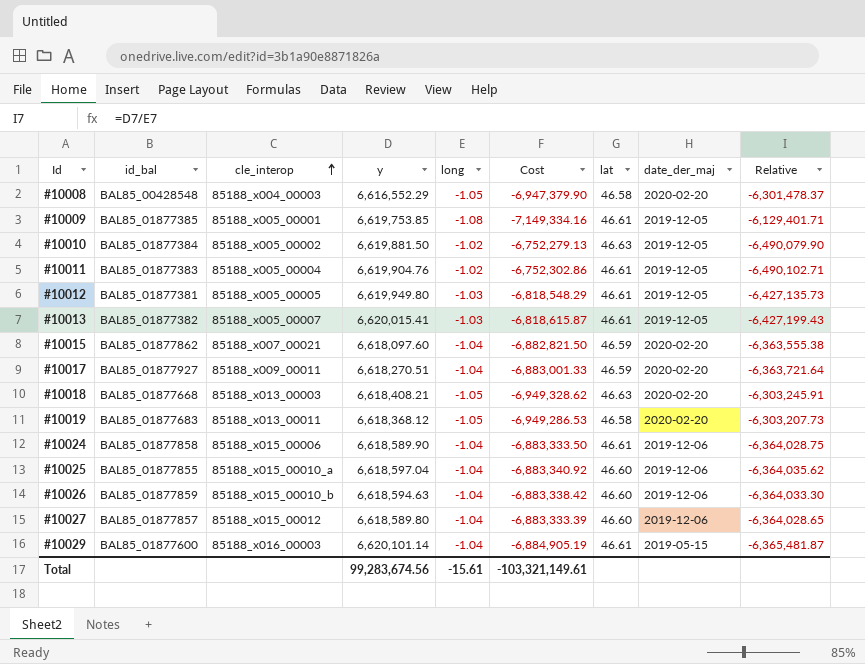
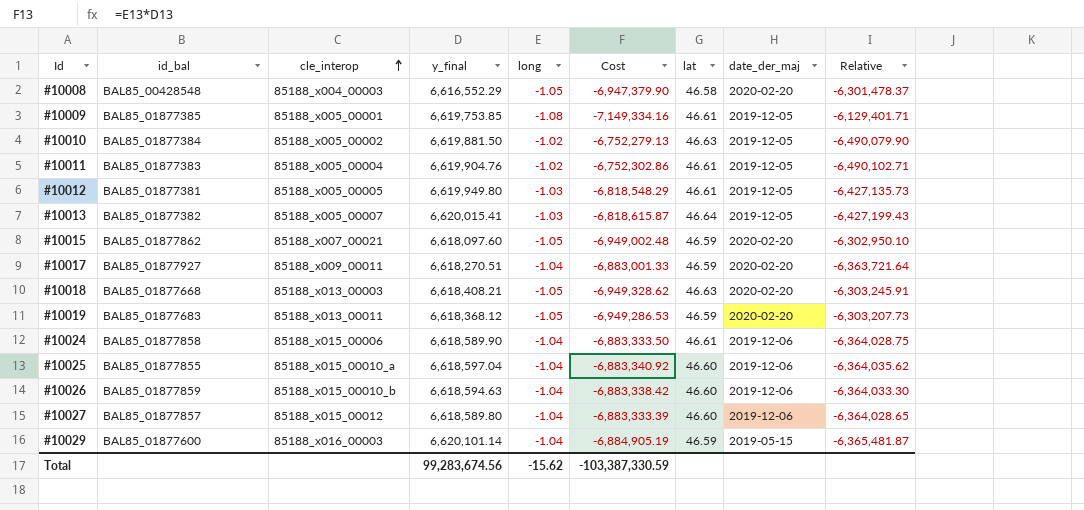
column name: y -> y_final
#10013 | lat: 46.61 -> 46.64
#10015 | long: -1.04 -> -1.05
#10015 | Cost: -6,882,821.50 -> -6,949,002.48
#10015 | Relative: -6,363,555.38 -> -6,302,950.10
#10019 | lat: 46.58 -> 46.59
#10029 | lat: 46.61 -> 46.59
Total | long: -15.61 -> -15.62
Total | Cost: -103,321,149.61 -> -103,387,330.59

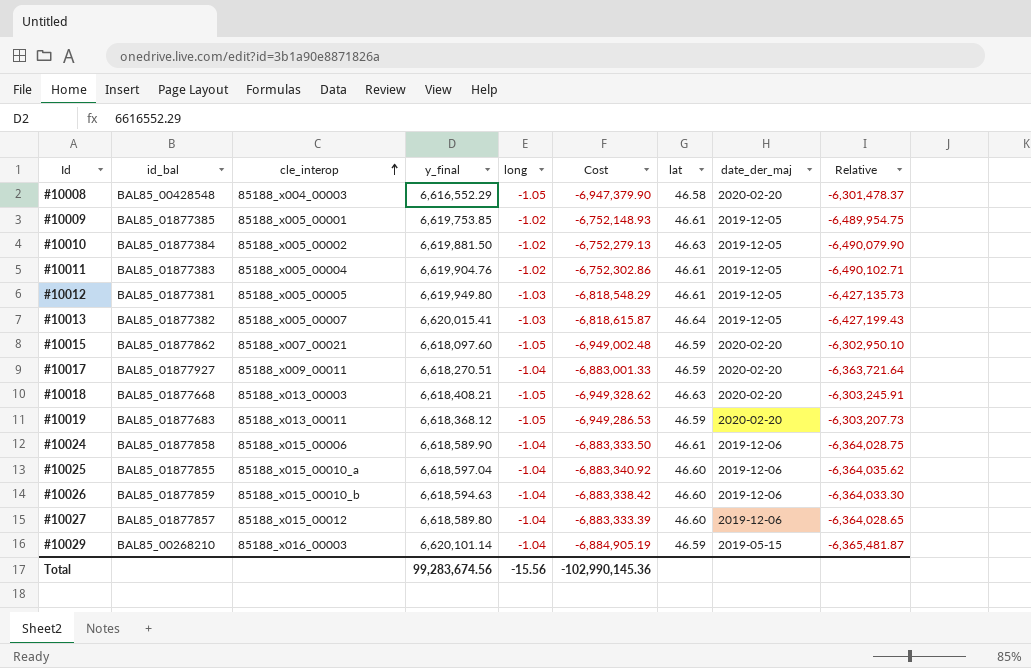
#10009 | long: -1.08 -> -1.02
#10009 | Cost: -7,149,334.16 -> -6,752,148.93
#10009 | Relative: -6,129,401.71 -> -6,489,954.75
#10029 | id_bal: BAL85_01877600 -> BAL85_00268210
Total | long: -15.62 -> -15.56
Total | Cost: -103,387,330.59 -> -102,990,145.36

